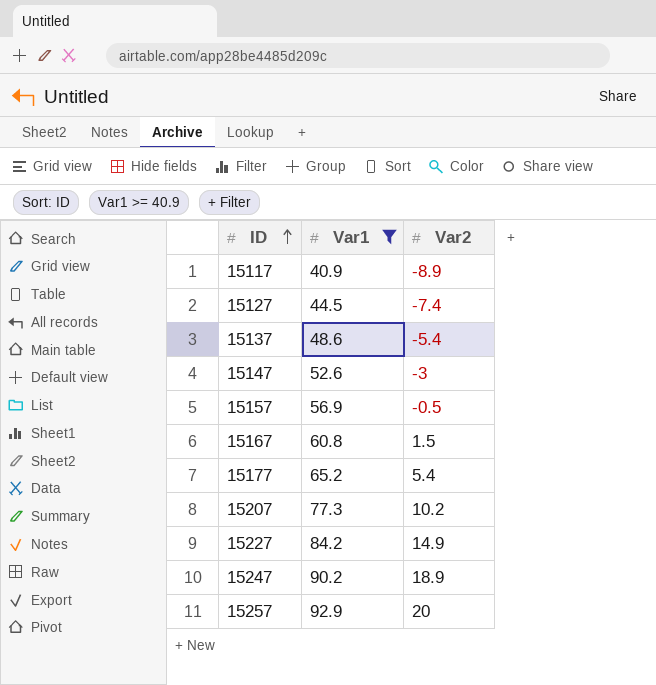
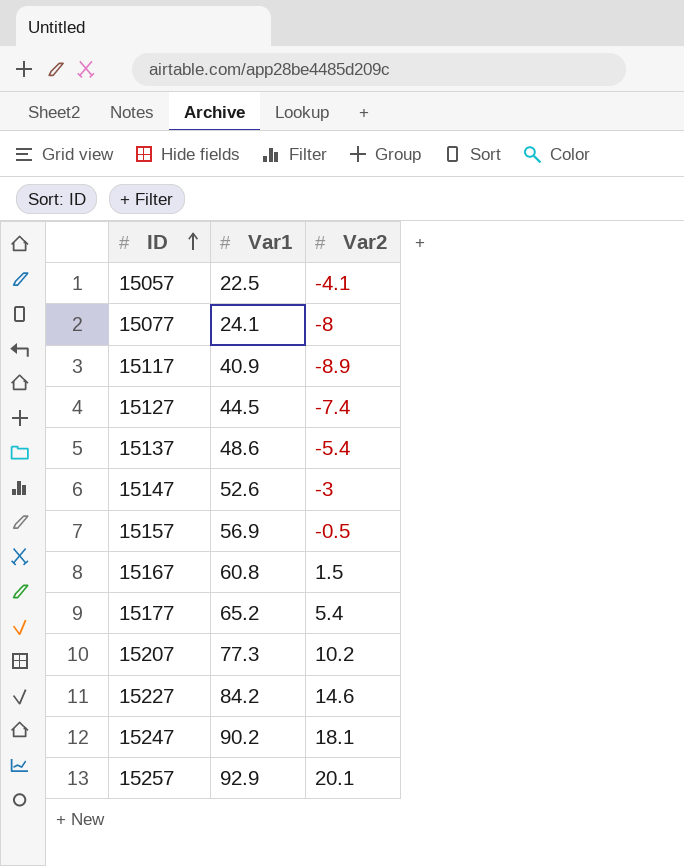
filter: Var1 >= 40.9 -> none
15227 | Var2: 14.9 -> 14.6
15247 | Var2: 18.9 -> 18.1
15257 | Var2: 20 -> 20.1

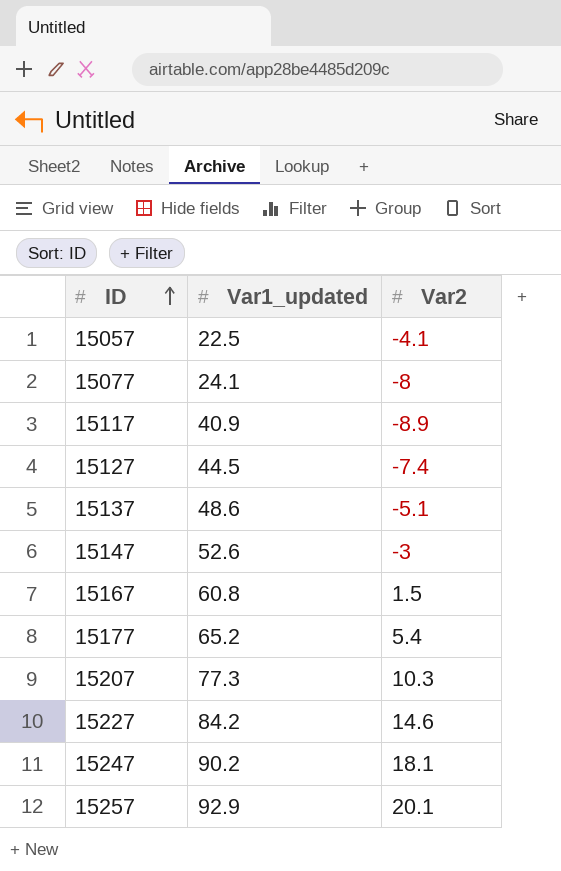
column name: Var1 -> Var1_updated
row 15157: 56.9 | -0.5 -> none
15137 | Var2: -5.4 -> -5.1
15207 | Var2: 10.2 -> 10.3

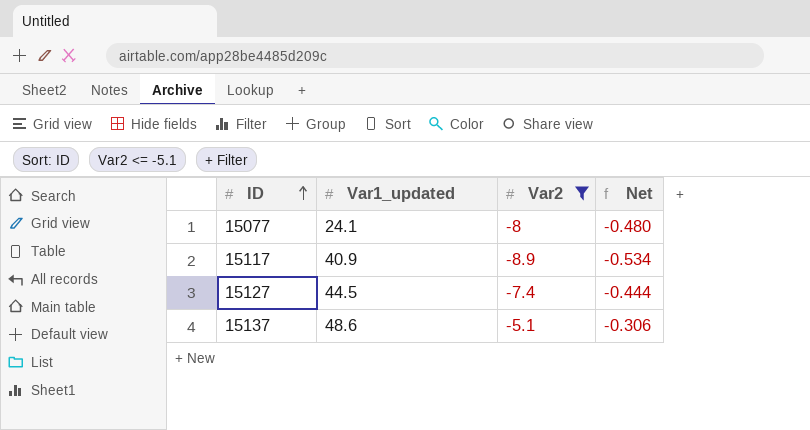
filter: none -> Var2 <= -5.1
column Net | formula: none -> [Var2] * 0.06

